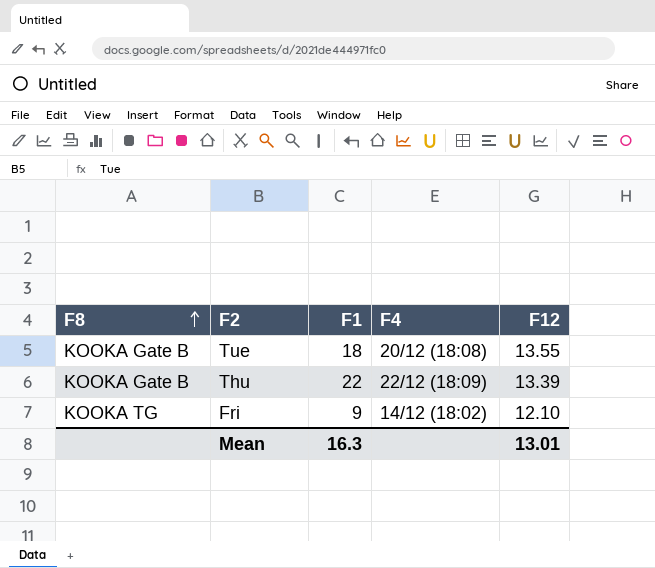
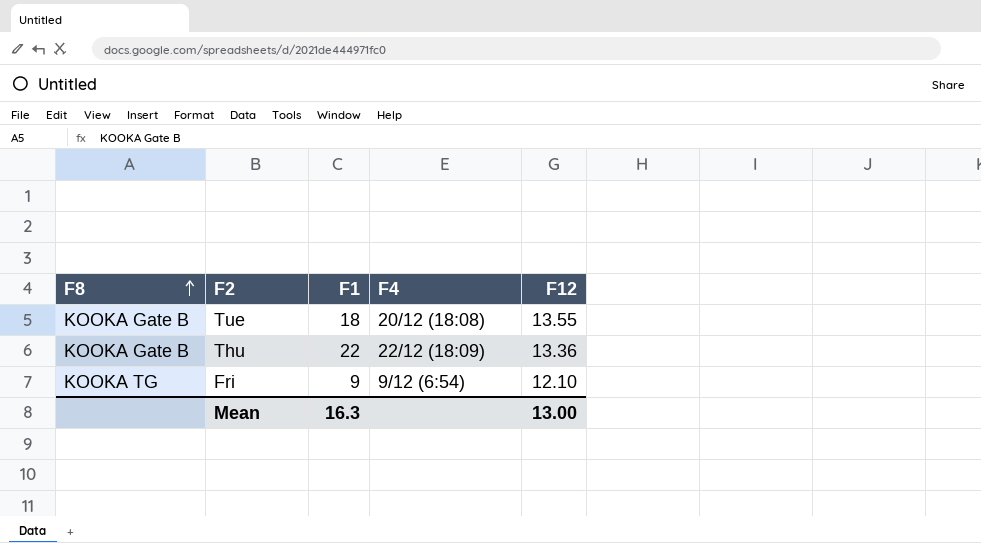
Thu | F12: 13.39 -> 13.36
Fri | F4: 14/12 (18:02) -> 9/12 (6:54)
Mean | F12: 13.01 -> 13.00

